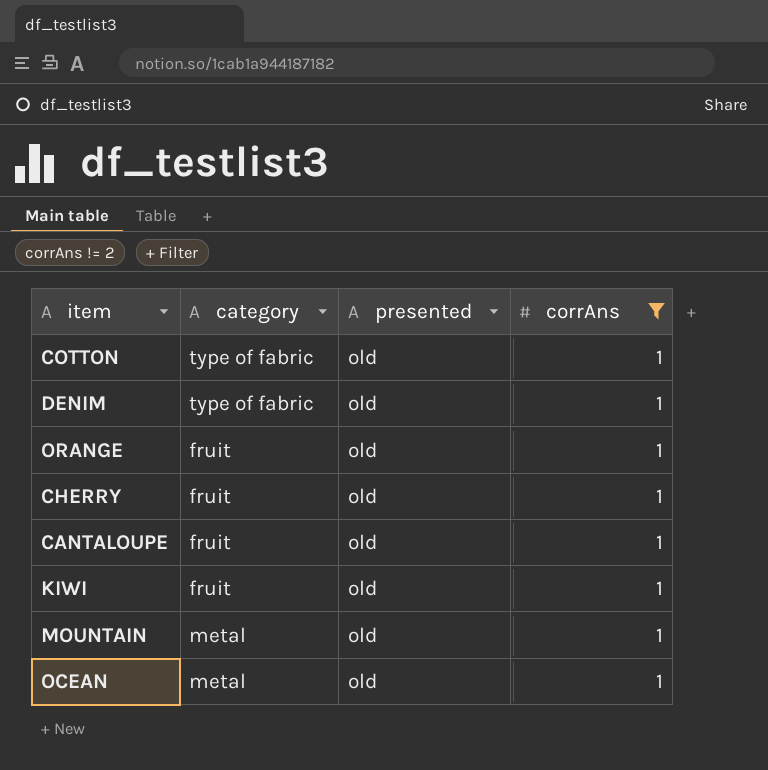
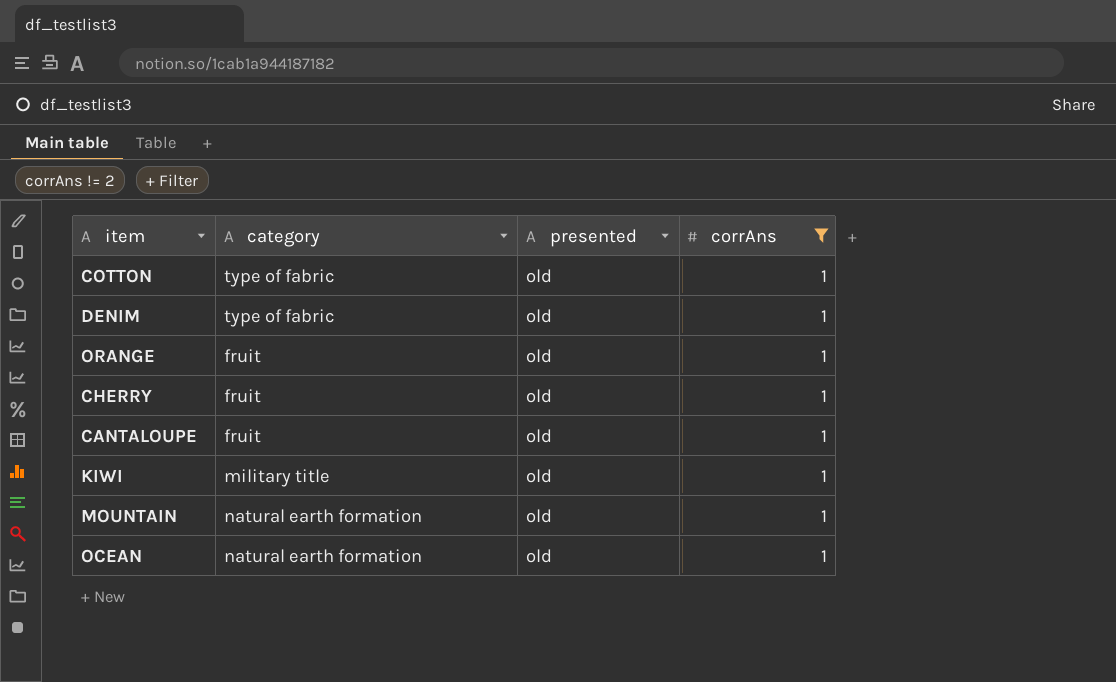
KIWI | category: fruit -> military title
MOUNTAIN | category: metal -> natural earth formation
OCEAN | category: metal -> natural earth formation

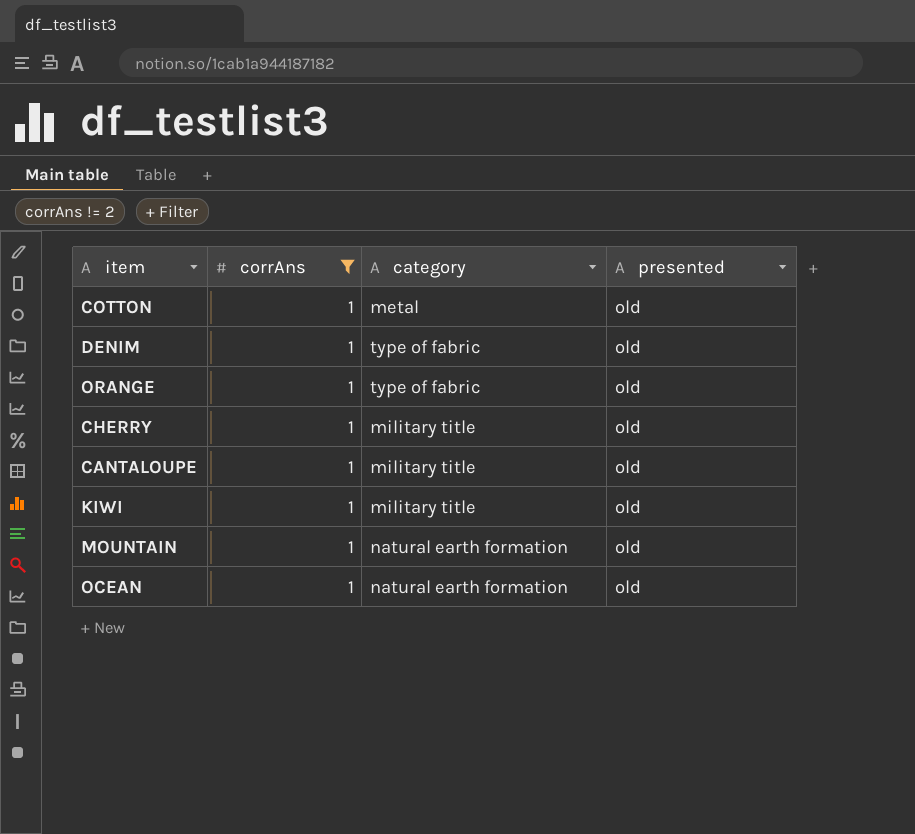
column corrAns | position: 4 -> 2
COTTON | category: type of fabric -> metal
ORANGE | category: fruit -> type of fabric
CHERRY | category: fruit -> military title
CANTALOUPE | category: fruit -> military title

